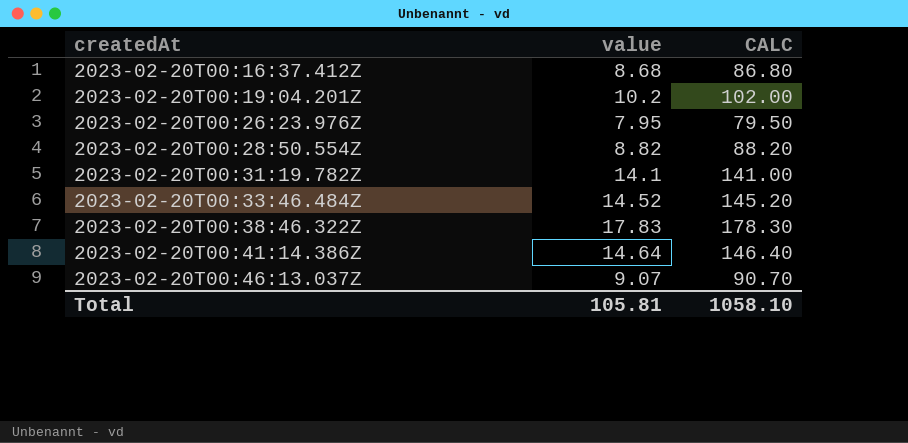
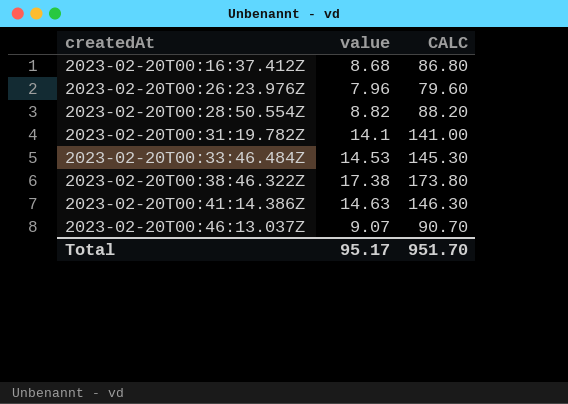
row 2023-02-20T00:19:04.201Z: 10.2 | 102.00 -> none
2023-02-20T00:26:23.976Z | value: 7.95 -> 7.96
2023-02-20T00:26:23.976Z | CALC: 79.50 -> 79.60
2023-02-20T00:33:46.484Z | value: 14.52 -> 14.53
2023-02-20T00:33:46.484Z | CALC: 145.20 -> 145.30
2023-02-20T00:38:46.322Z | value: 17.83 -> 17.38
2023-02-20T00:38:46.322Z | CALC: 178.30 -> 173.80
2023-02-20T00:41:14.386Z | value: 14.64 -> 14.63
2023-02-20T00:41:14.386Z | CALC: 146.40 -> 146.30
Total | value: 105.81 -> 95.17
Total | CALC: 1058.10 -> 951.70

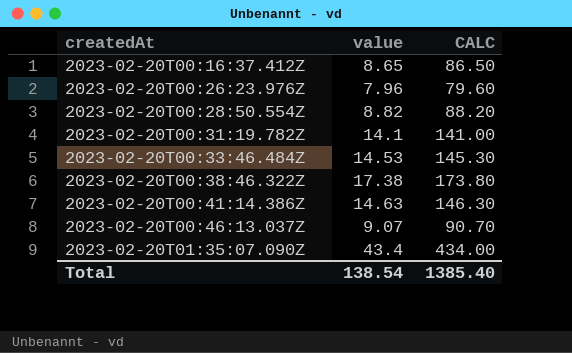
2023-02-20T00:16:37.412Z | value: 8.68 -> 8.65
2023-02-20T00:16:37.412Z | CALC: 86.80 -> 86.50
row 2023-02-20T01:35:07.090Z: none -> 43.4 | 434.00
Total | value: 95.17 -> 138.54
Total | CALC: 951.70 -> 1385.40

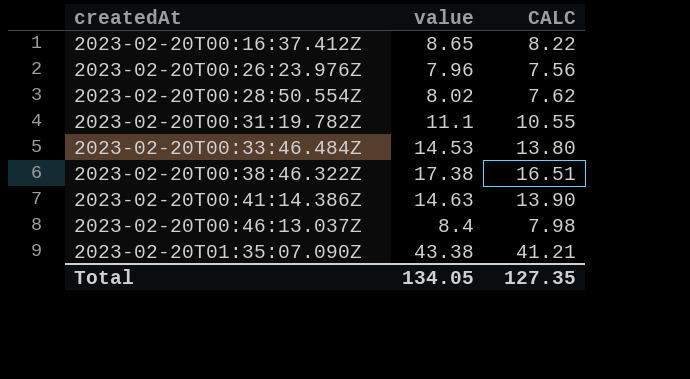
column CALC | formula: [value] * 10 -> [value] * 0.95
2023-02-20T00:28:50.554Z | value: 8.82 -> 8.02
2023-02-20T00:31:19.782Z | value: 14.1 -> 11.1
2023-02-20T00:46:13.037Z | value: 9.07 -> 8.4
2023-02-20T01:35:07.090Z | value: 43.4 -> 43.38
Total | value: 138.54 -> 134.05
Total | CALC: 1385.40 -> 127.35

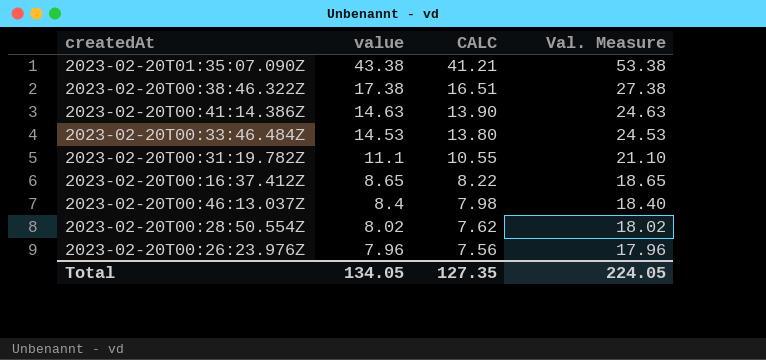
row order: createdAt ascending -> value descending
column Val. Measure | formula: none -> [value] + 10

